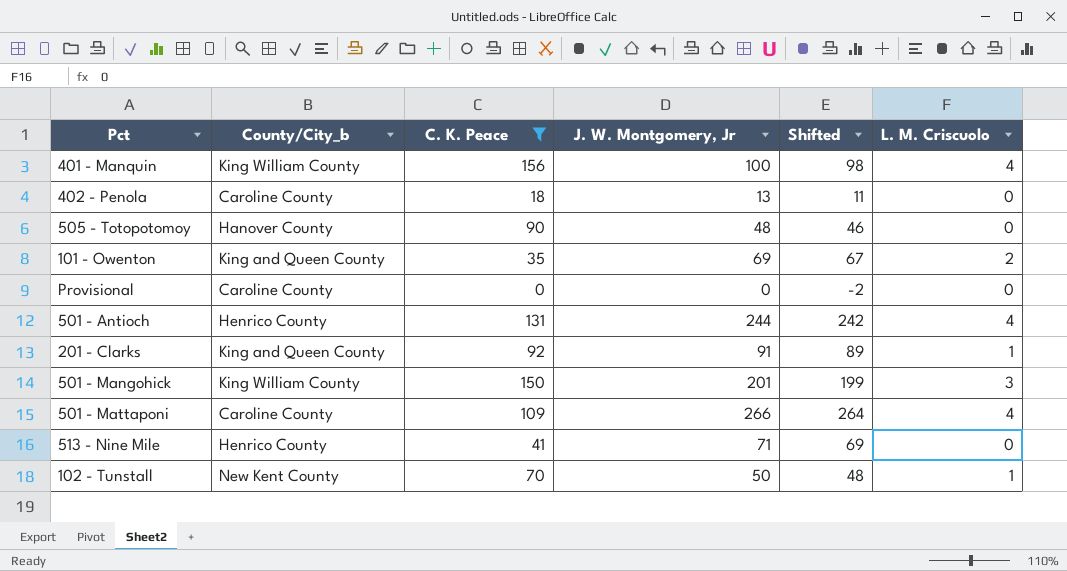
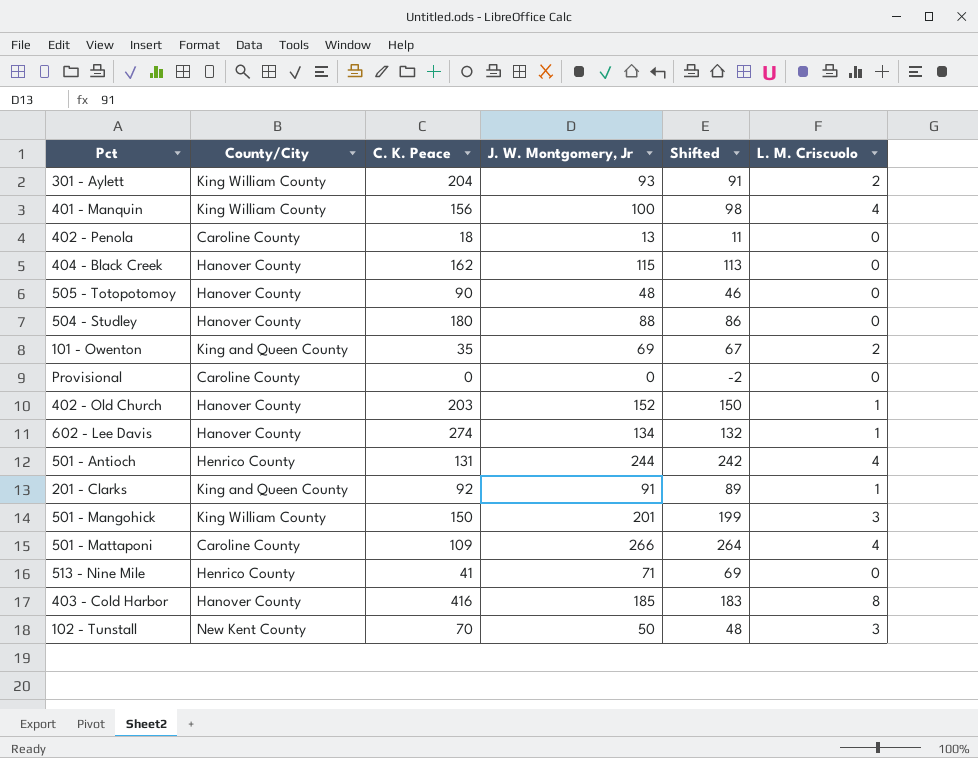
filter: C. K. Peace <= 156 -> none
column name: County/City_b -> County/City
102 - Tunstall | L. M. Criscuolo: 1 -> 3

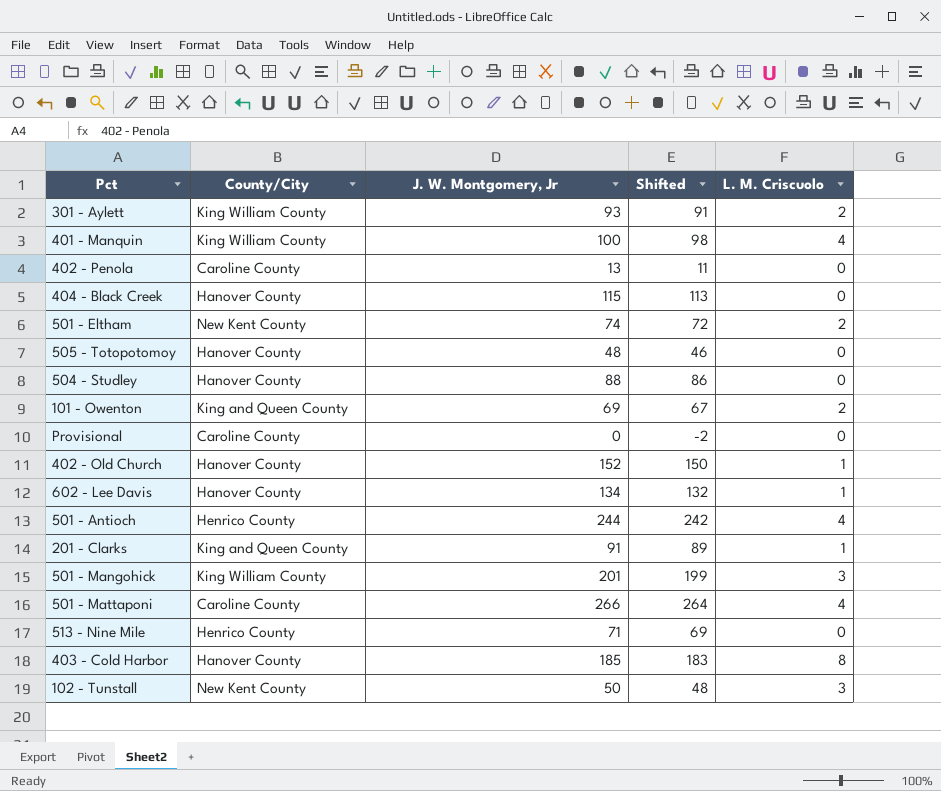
column C. K. Peace | position: 3 -> none
row 501 - Eltham: none -> New Kent County | 74 | 72 | 2

